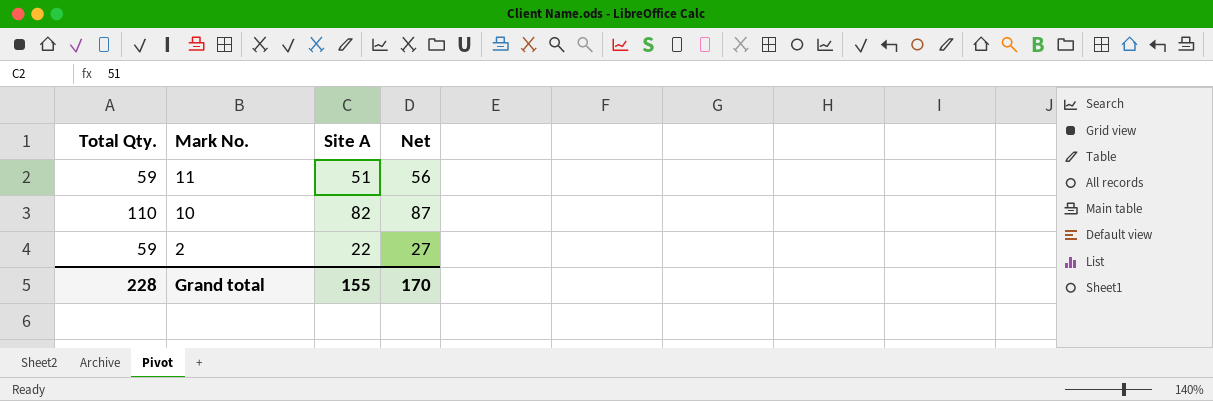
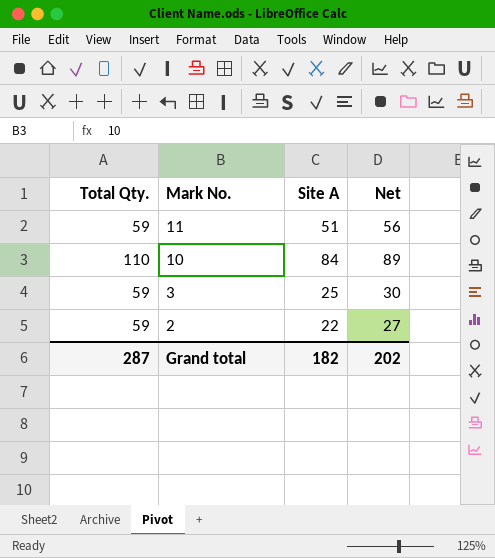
10 | Site A: 82 -> 84
10 | Net: 87 -> 89
row 3: none -> 59 | 25 | 30
Grand total | Total Qty.: 228 -> 287
Grand total | Site A: 155 -> 182
Grand total | Net: 170 -> 202

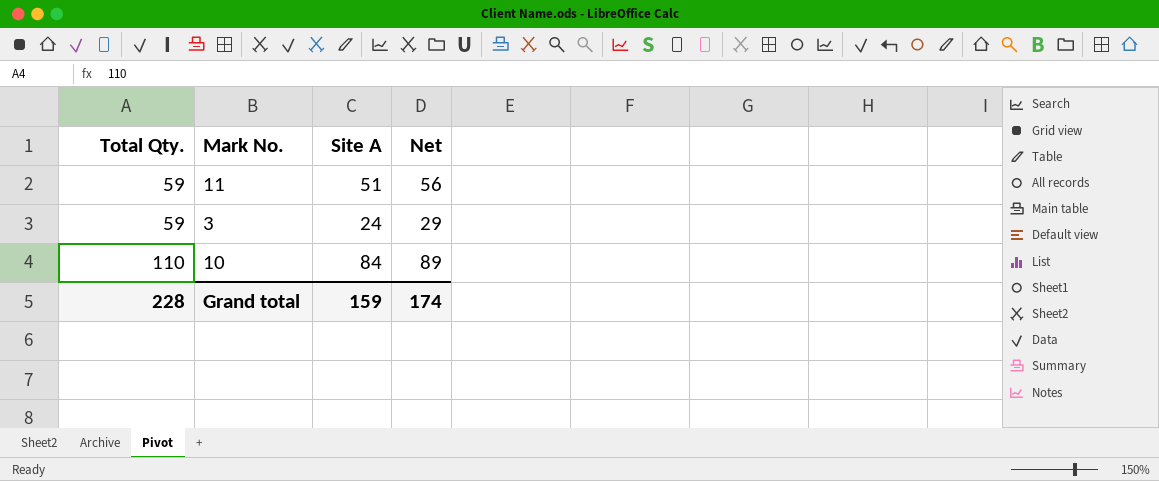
row order: Mark No. descending -> Total Qty. ascending
row 2: 59 | 22 | 27 -> none
3 | Site A: 25 -> 24
3 | Net: 30 -> 29
Grand total | Total Qty.: 287 -> 228
Grand total | Site A: 182 -> 159
Grand total | Net: 202 -> 174

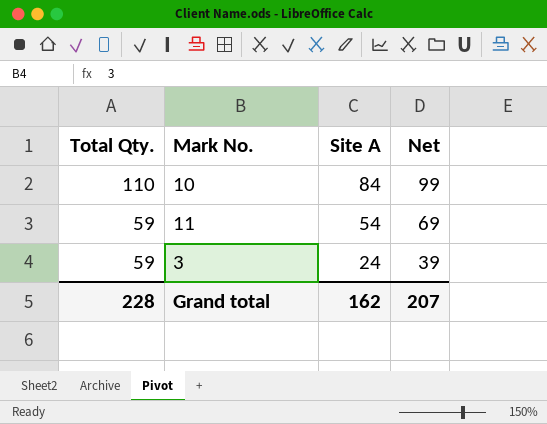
row order: Total Qty. ascending -> Total Qty. descending
column Net | formula: [Site A] + 5 -> [Site A] + 15
11 | Site A: 51 -> 54
Grand total | Site A: 159 -> 162
Grand total | Net: 174 -> 207

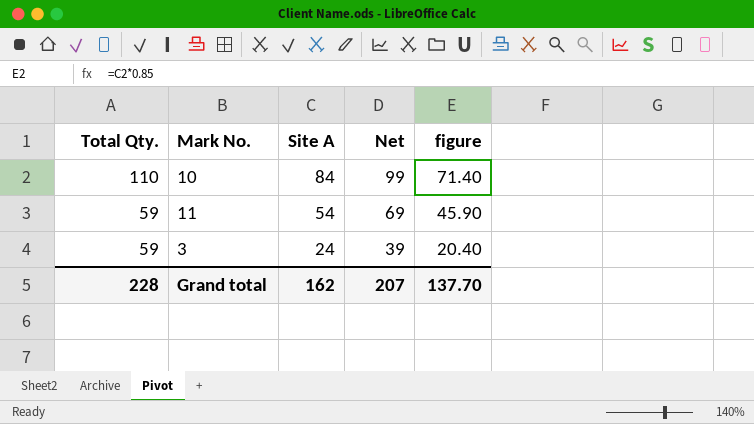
column figure | formula: none -> [Site A] * 0.85

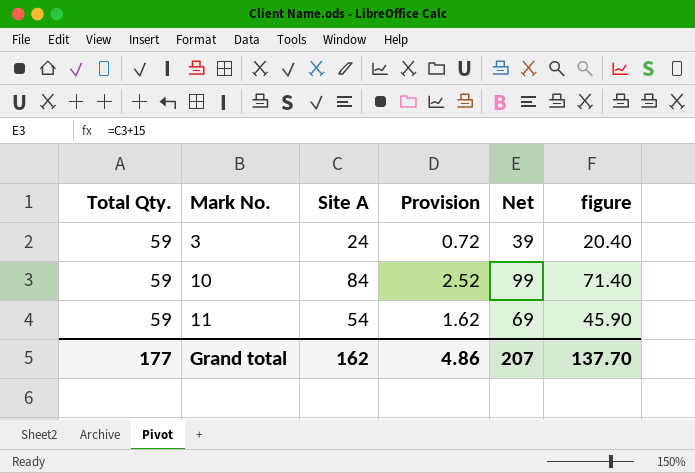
row order: Total Qty. descending -> Mark No. ascending
column Provision | formula: none -> [Site A] * 0.03
10 | Total Qty.: 110 -> 59
Grand total | Total Qty.: 228 -> 177

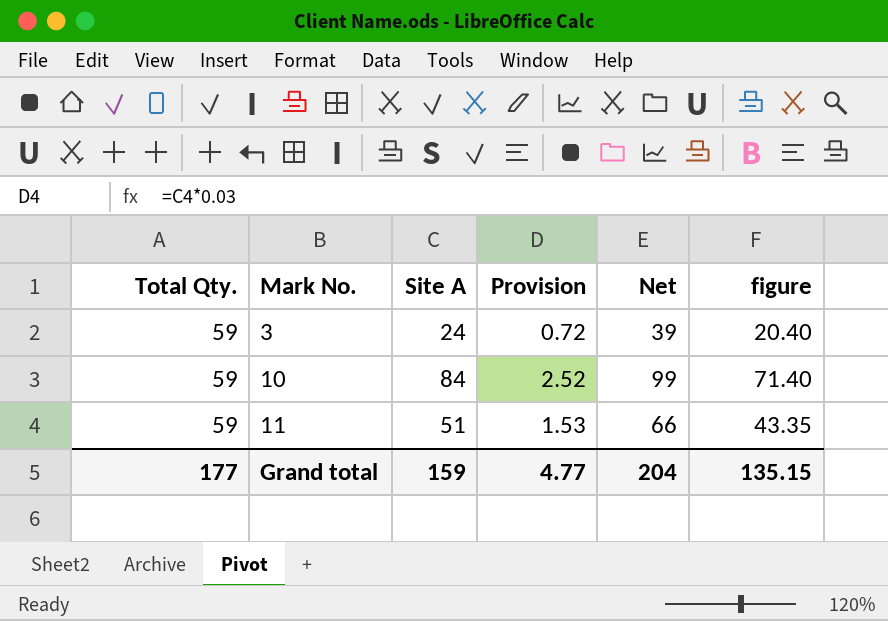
11 | Site A: 54 -> 51
11 | Provision: 1.62 -> 1.53
11 | Net: 69 -> 66
11 | figure: 45.90 -> 43.35
Grand total | Site A: 162 -> 159
Grand total | Provision: 4.86 -> 4.77
Grand total | Net: 207 -> 204
Grand total | figure: 137.70 -> 135.15

